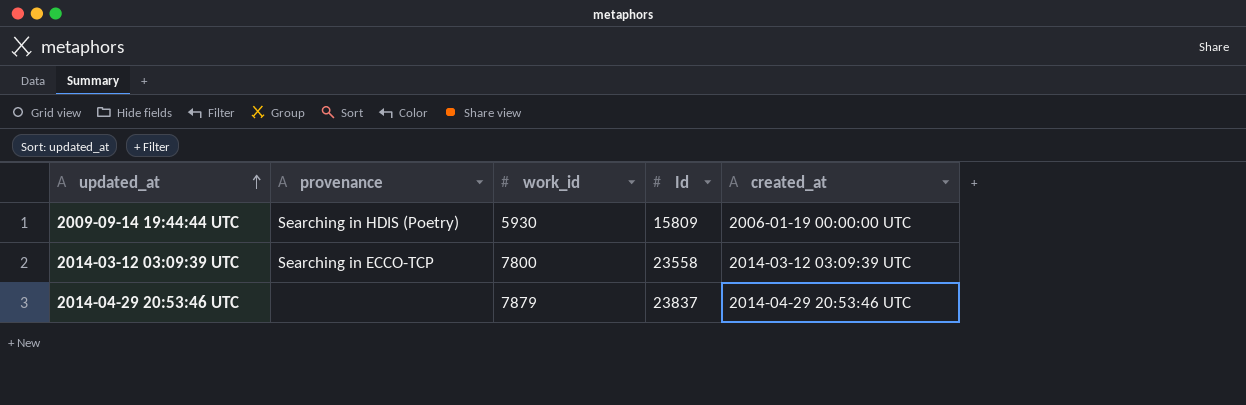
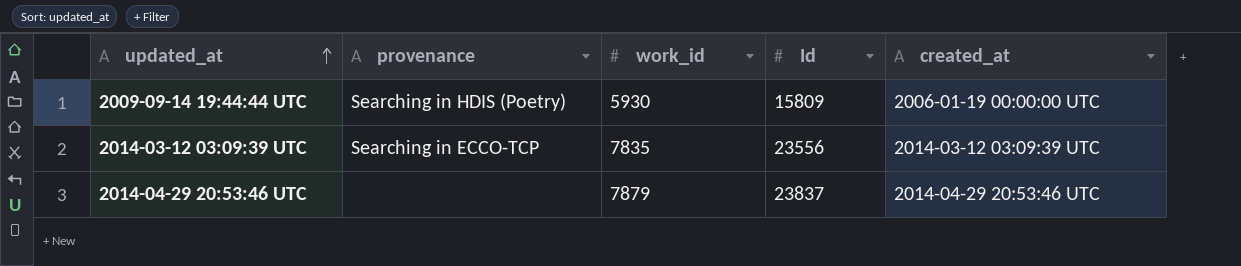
2014-03-12 03:09:39 UTC | work_id: 7800 -> 7835
2014-03-12 03:09:39 UTC | Id: 23558 -> 23556

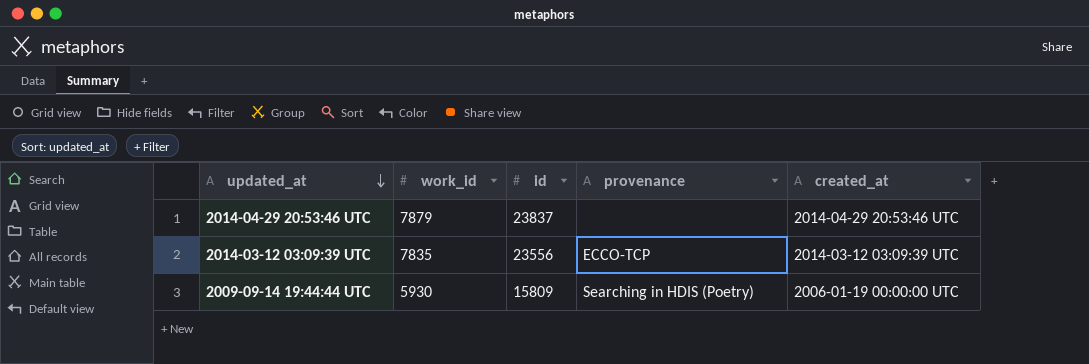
row order: updated_at ascending -> updated_at descending
column name: Id -> id
column provenance | position: 2 -> 4
2014-03-12 03:09:39 UTC | provenance: Searching in ECCO-TCP -> ECCO-TCP

